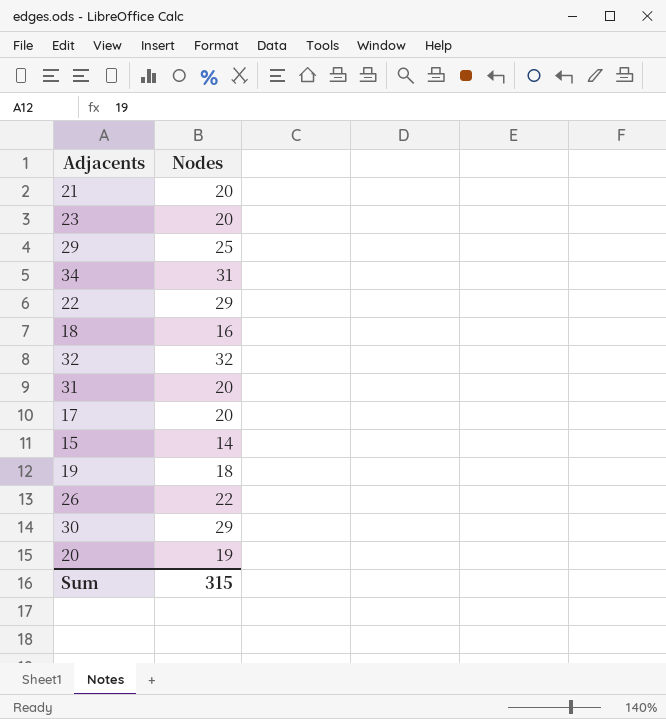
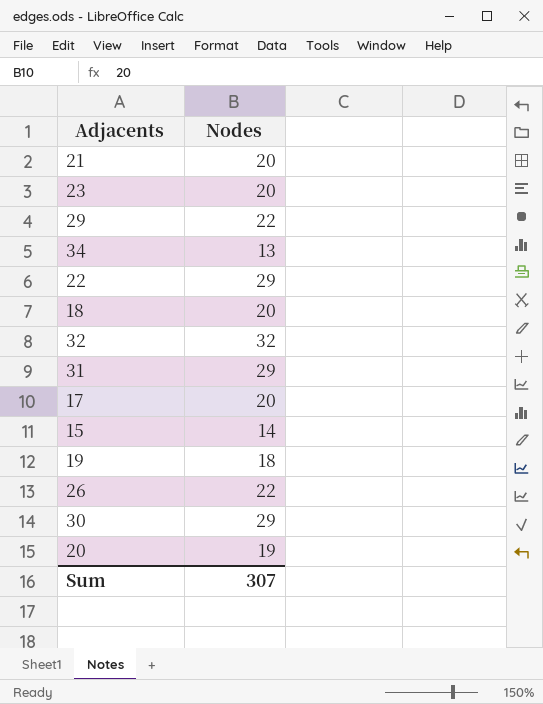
29 | Nodes: 25 -> 22
34 | Nodes: 31 -> 13
18 | Nodes: 16 -> 20
31 | Nodes: 20 -> 29
Sum | Nodes: 315 -> 307

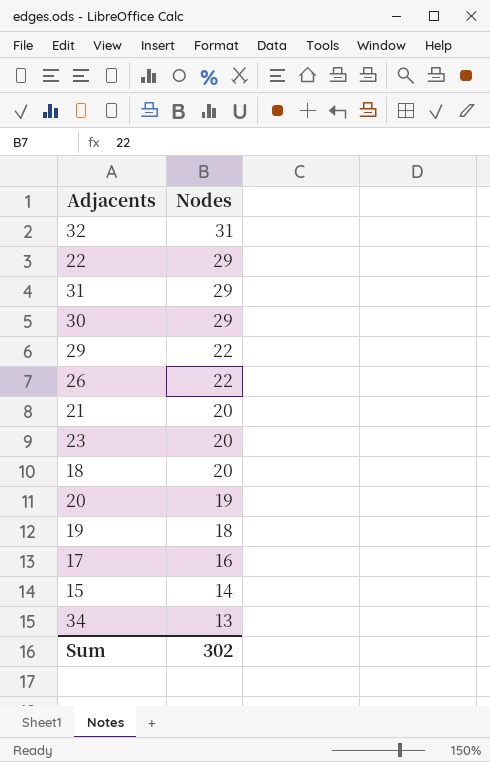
row order: none -> Nodes descending
32 | Nodes: 32 -> 31
17 | Nodes: 20 -> 16
Sum | Nodes: 307 -> 302

